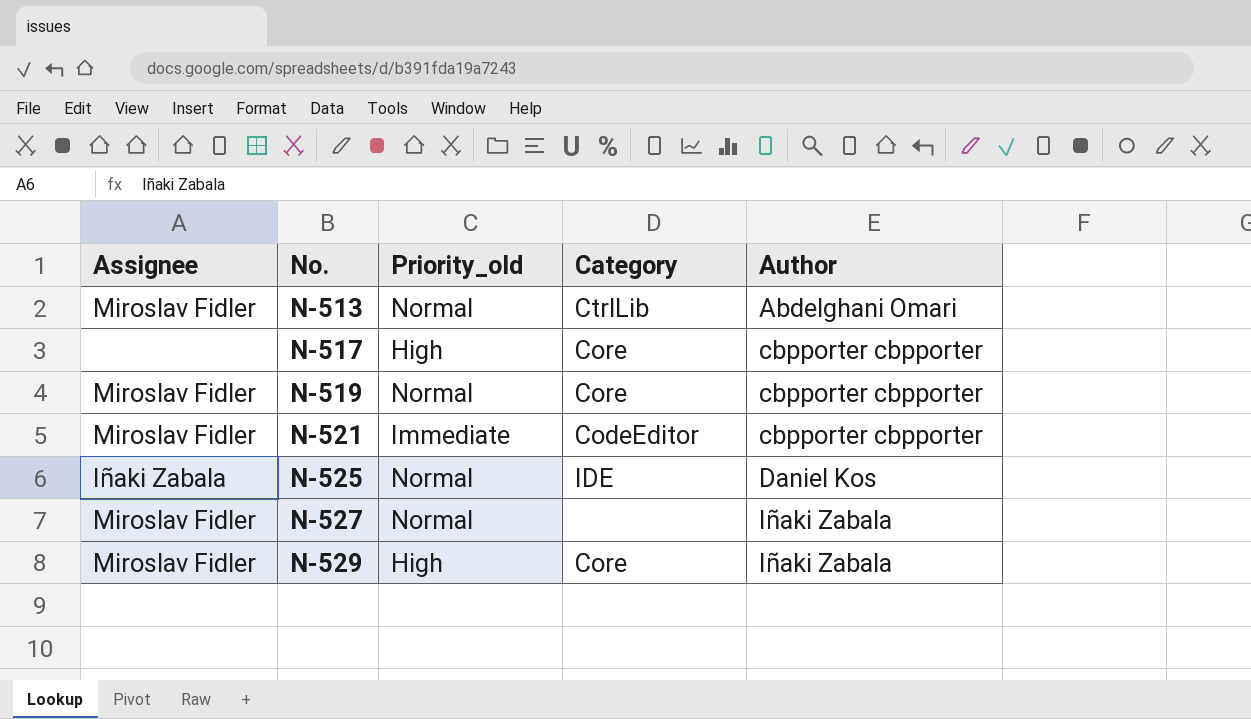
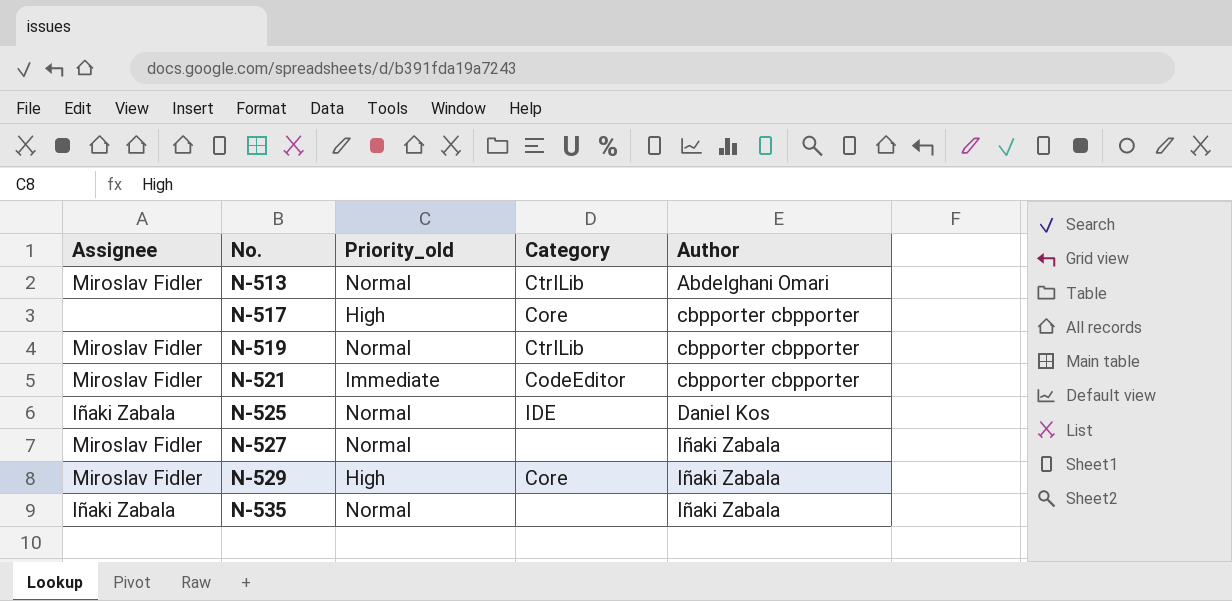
N-519 | Category: Core -> CtrlLib
row N-535: none -> Iñaki Zabala | Normal | none | Iñaki Zabala

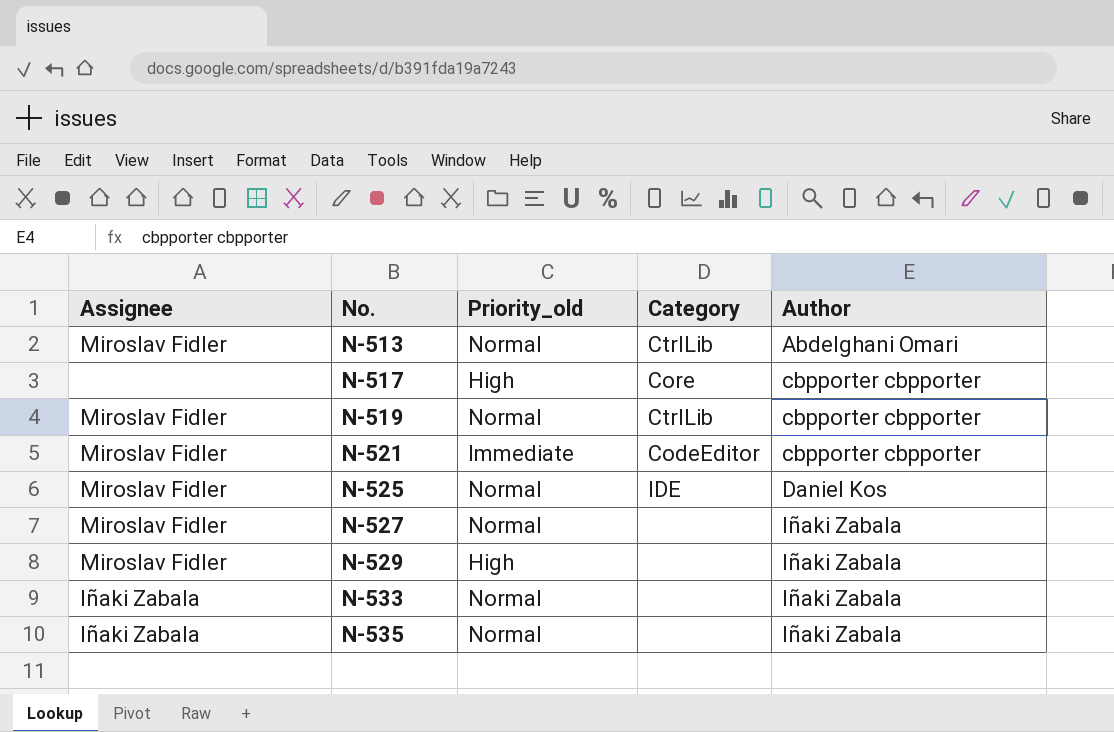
N-525 | Assignee: Iñaki Zabala -> Miroslav Fidler
N-529 | Category: Core -> none
row N-533: none -> Iñaki Zabala | Normal | none | Iñaki Zabala

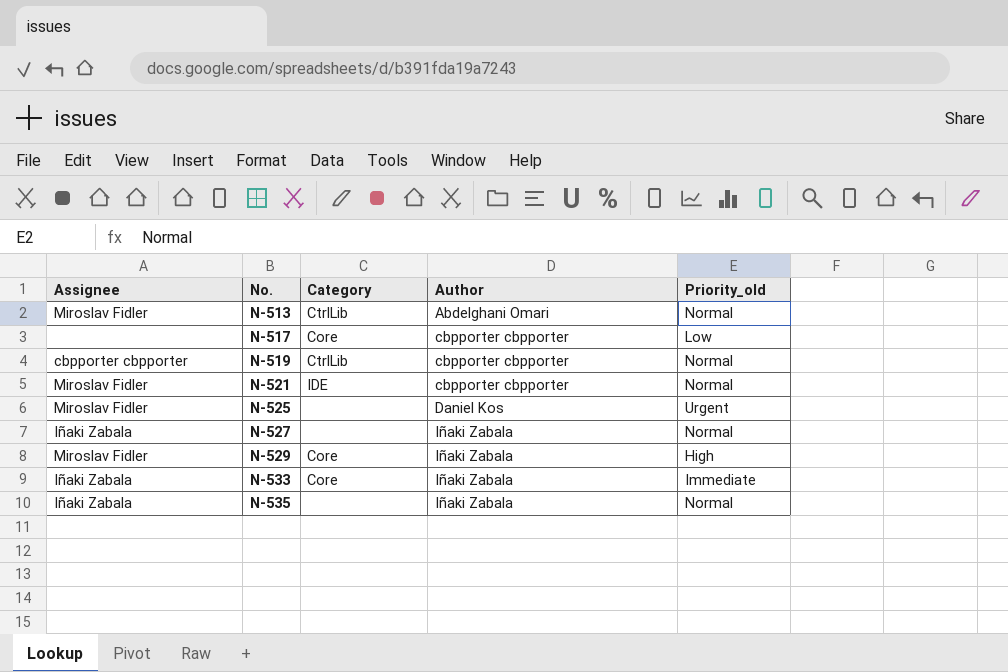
column Priority_old | position: 3 -> 5
N-517 | Priority_old: High -> Low
N-519 | Assignee: Miroslav Fidler -> cbpporter cbpporter
N-521 | Category: CodeEditor -> IDE
N-521 | Priority_old: Immediate -> Normal
N-525 | Category: IDE -> none
N-525 | Priority_old: Normal -> Urgent
N-527 | Assignee: Miroslav Fidler -> Iñaki Zabala
N-529 | Category: none -> Core
N-533 | Category: none -> Core
N-533 | Priority_old: Normal -> Immediate

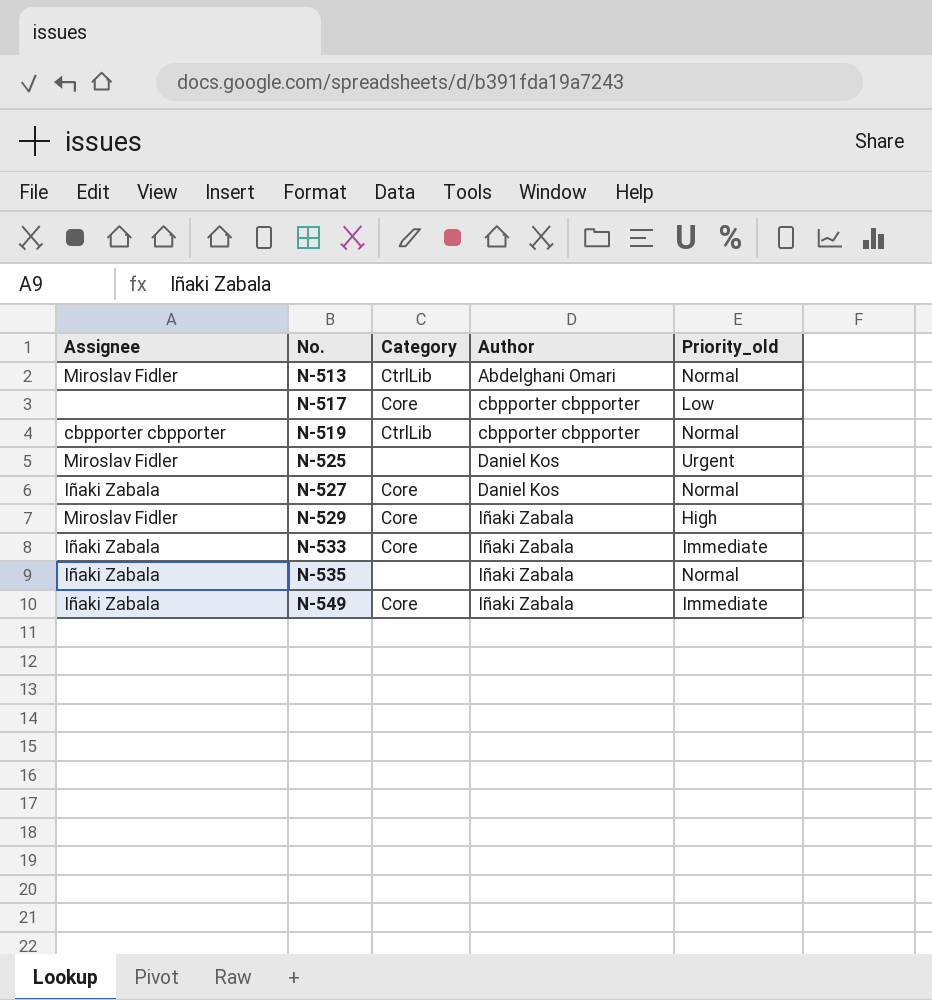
row N-521: Miroslav Fidler | IDE | cbpporter cbpporter | Normal -> none
N-527 | Category: none -> Core
N-527 | Author: Iñaki Zabala -> Daniel Kos
row N-549: none -> Iñaki Zabala | Core | Iñaki Zabala | Immediate

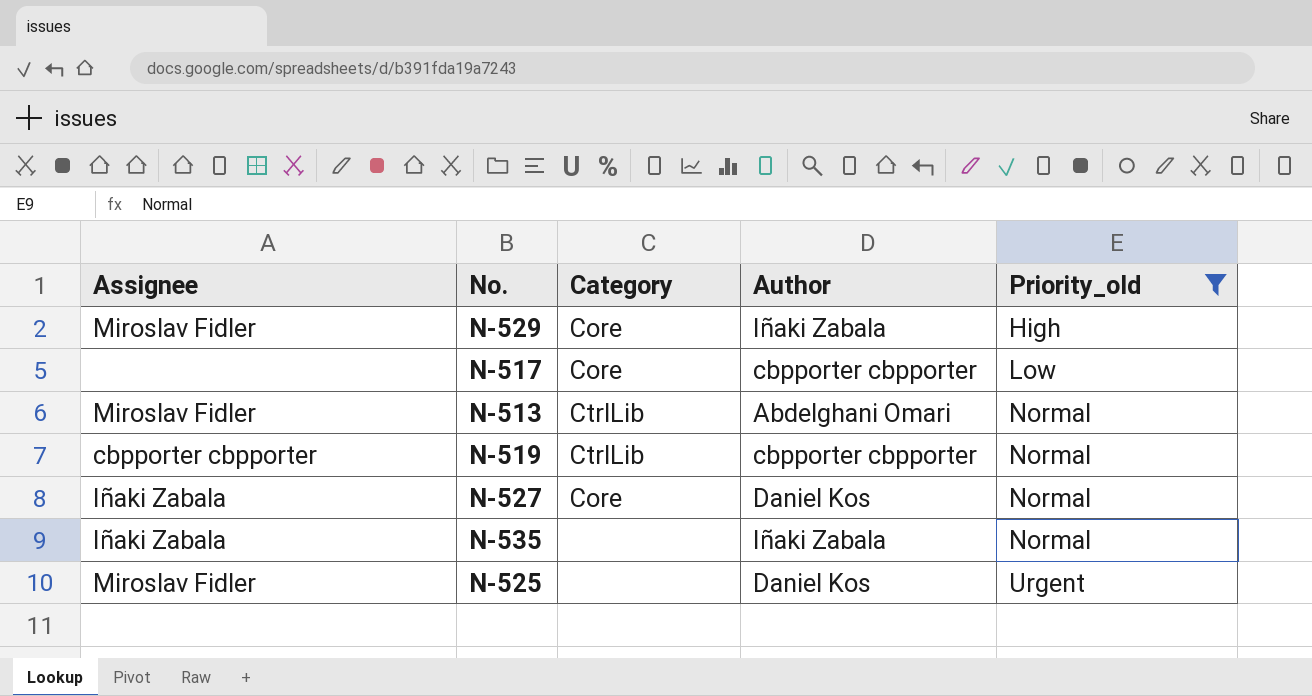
filter: none -> Priority_old != Immediate
row order: No. ascending -> Priority_old ascending

